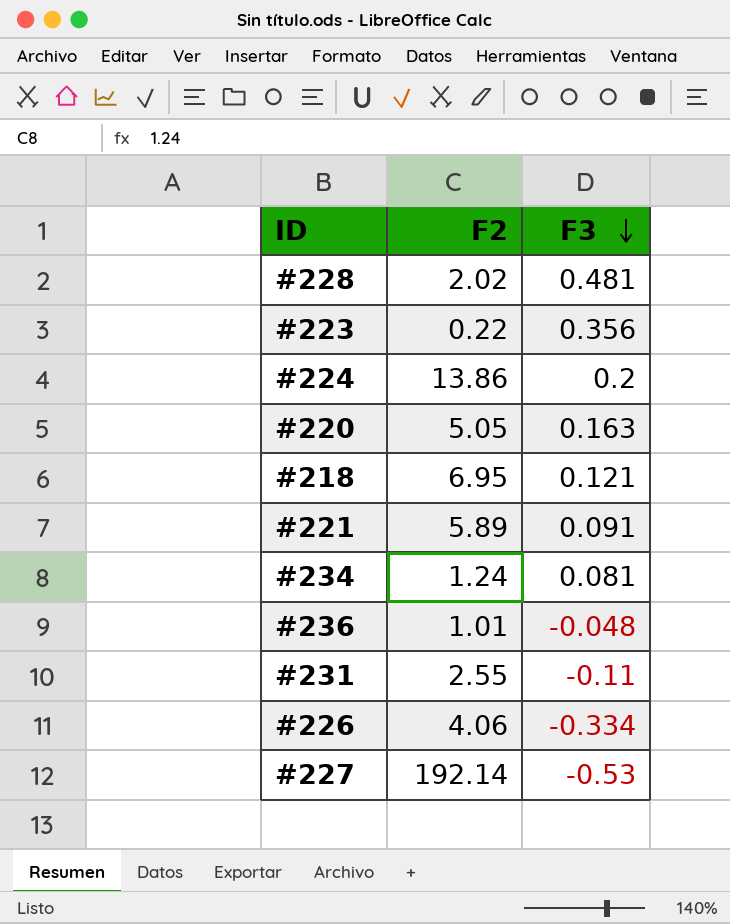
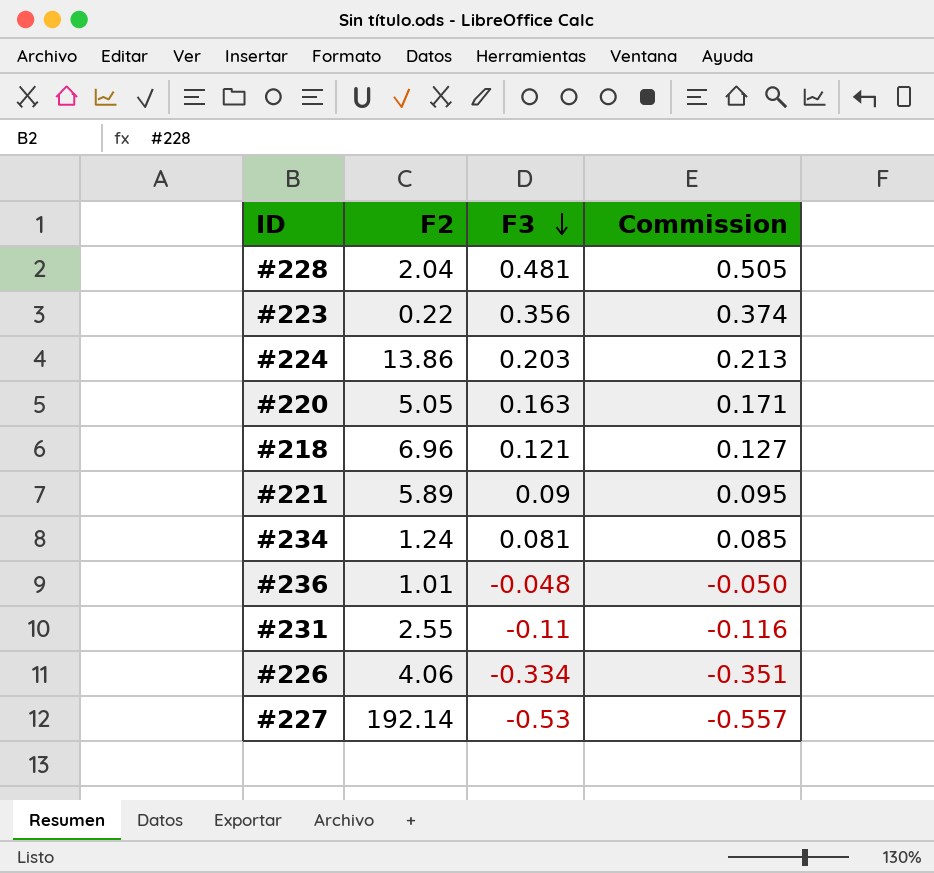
column Commission | formula: none -> [F3] * 1.05
#228 | F2: 2.02 -> 2.04
#224 | F3: 0.2 -> 0.203
#218 | F2: 6.95 -> 6.96
#221 | F3: 0.091 -> 0.09

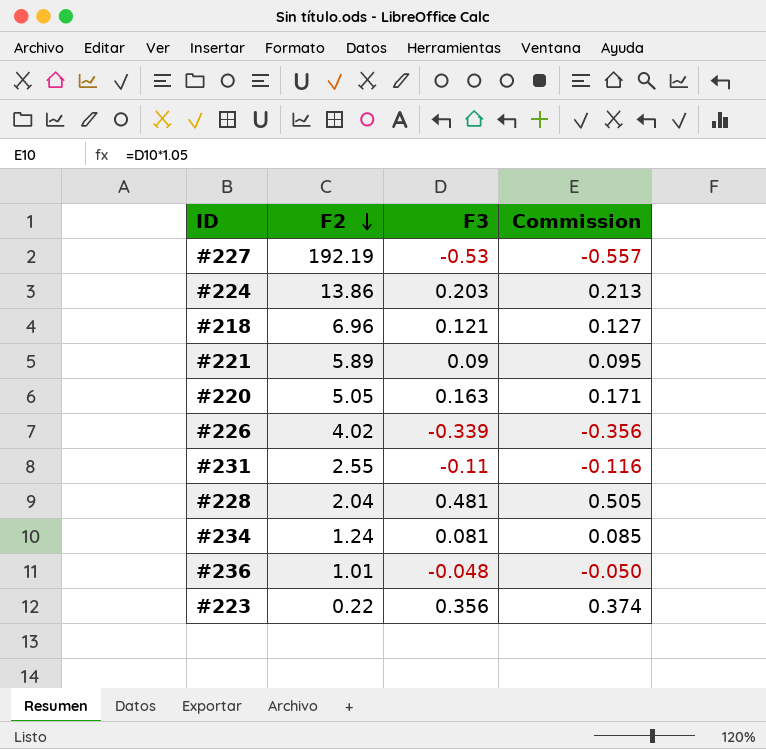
row order: F3 descending -> F2 descending
#227 | F2: 192.14 -> 192.19
#226 | F2: 4.06 -> 4.02
#226 | F3: -0.334 -> -0.339
#226 | Commission: -0.351 -> -0.356

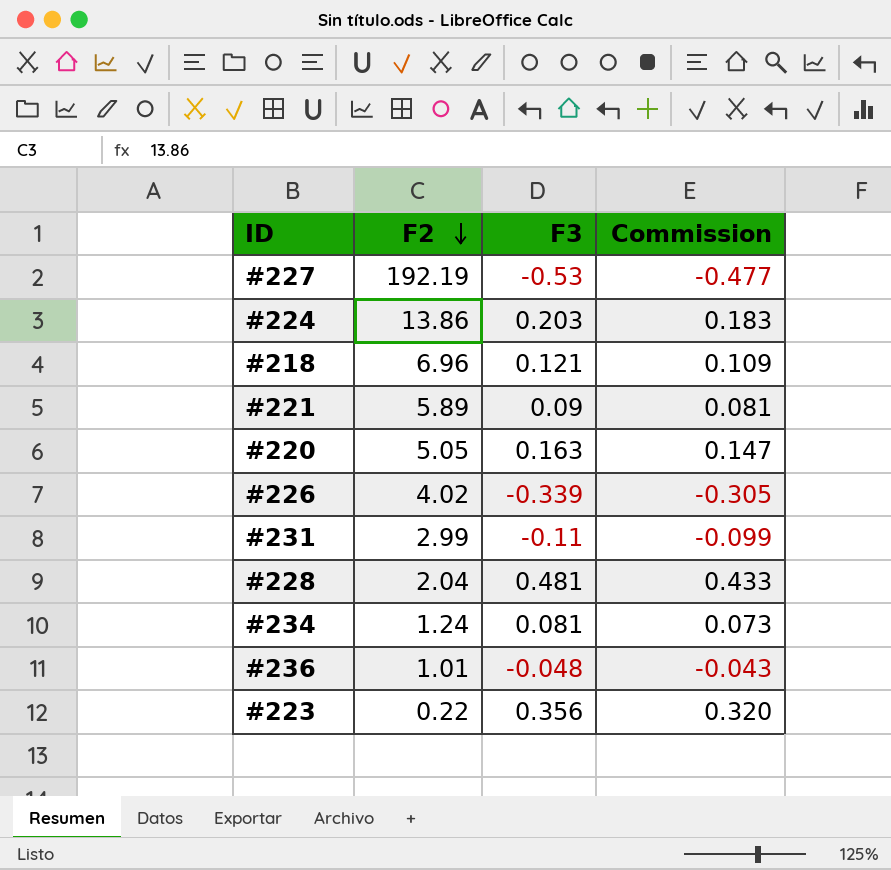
column Commission | formula: [F3] * 1.05 -> [F3] * 0.9
#231 | F2: 2.55 -> 2.99

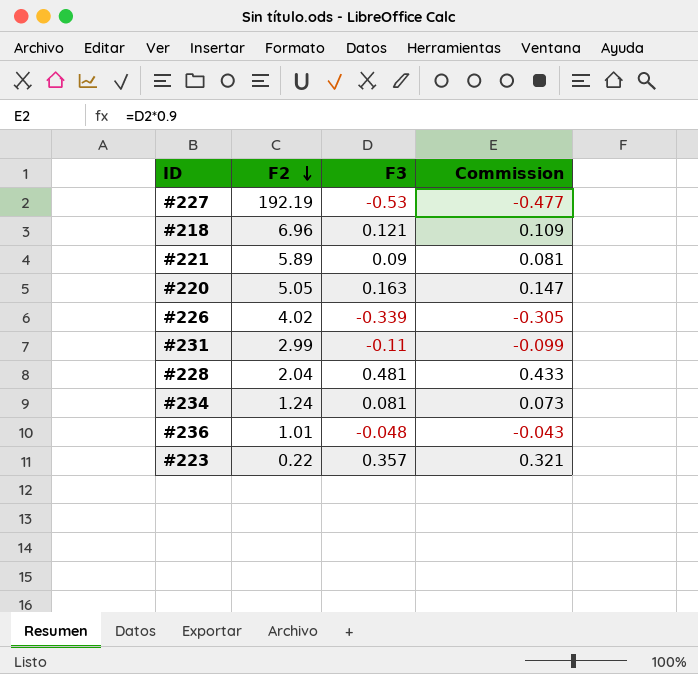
row #224: 13.86 | 0.203 | 0.183 -> none
#223 | F3: 0.356 -> 0.357
#223 | Commission: 0.320 -> 0.321

